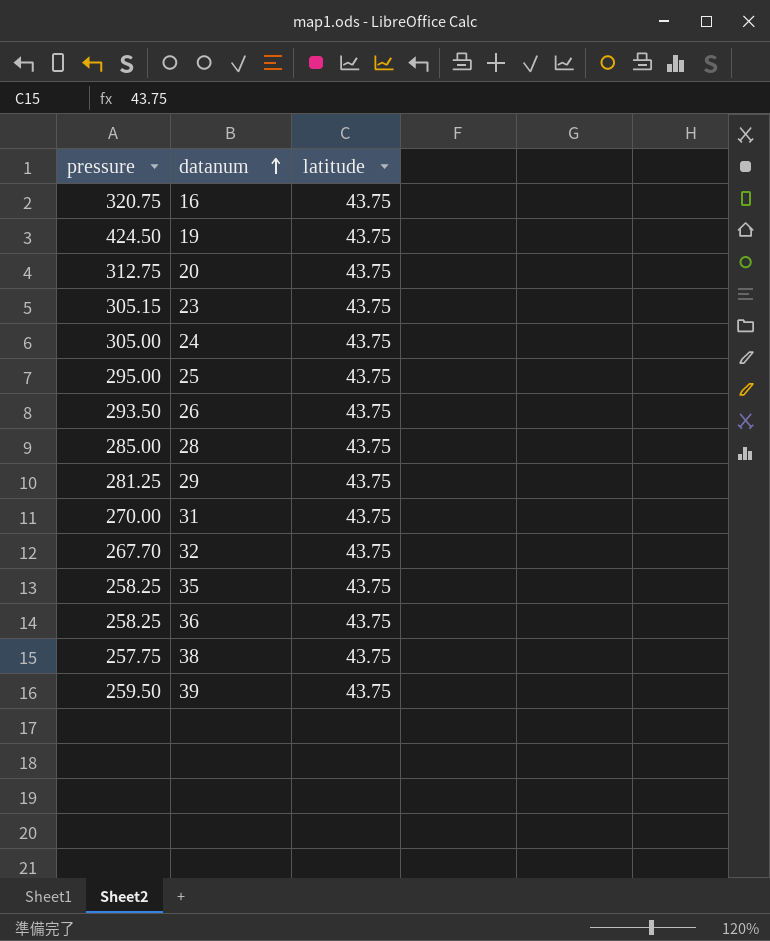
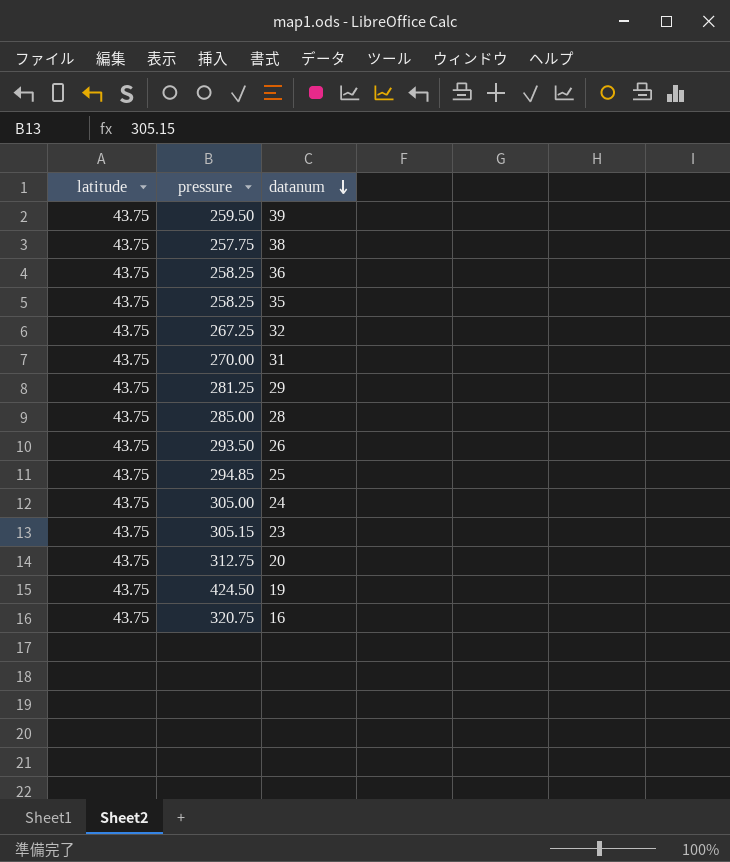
row order: datanum ascending -> datanum descending
column latitude | position: 3 -> 1
32 | pressure: 267.70 -> 267.25
25 | pressure: 295.00 -> 294.85

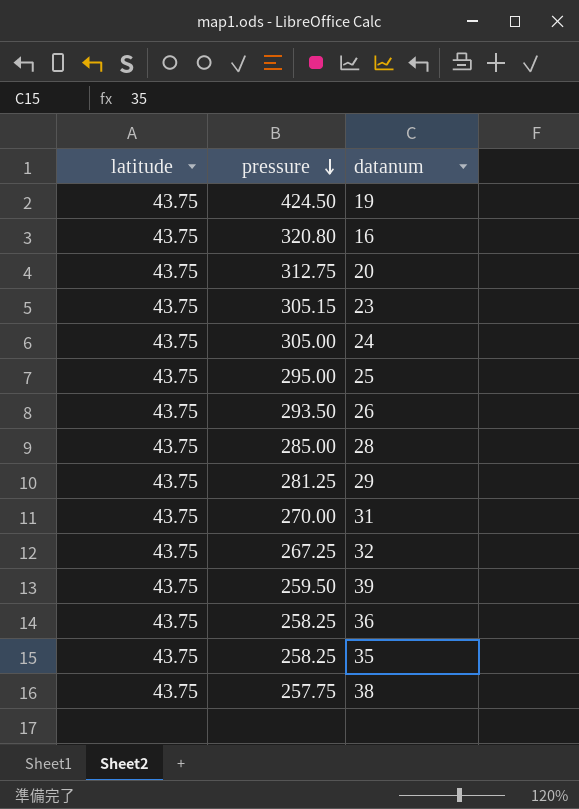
row order: datanum descending -> pressure descending
16 | pressure: 320.75 -> 320.80
25 | pressure: 294.85 -> 295.00

